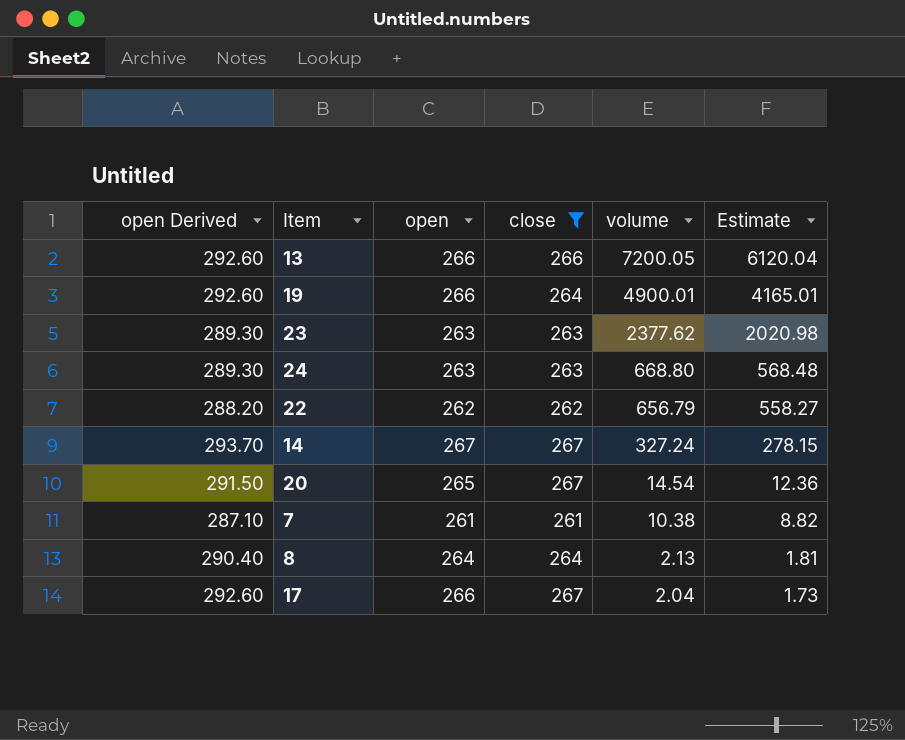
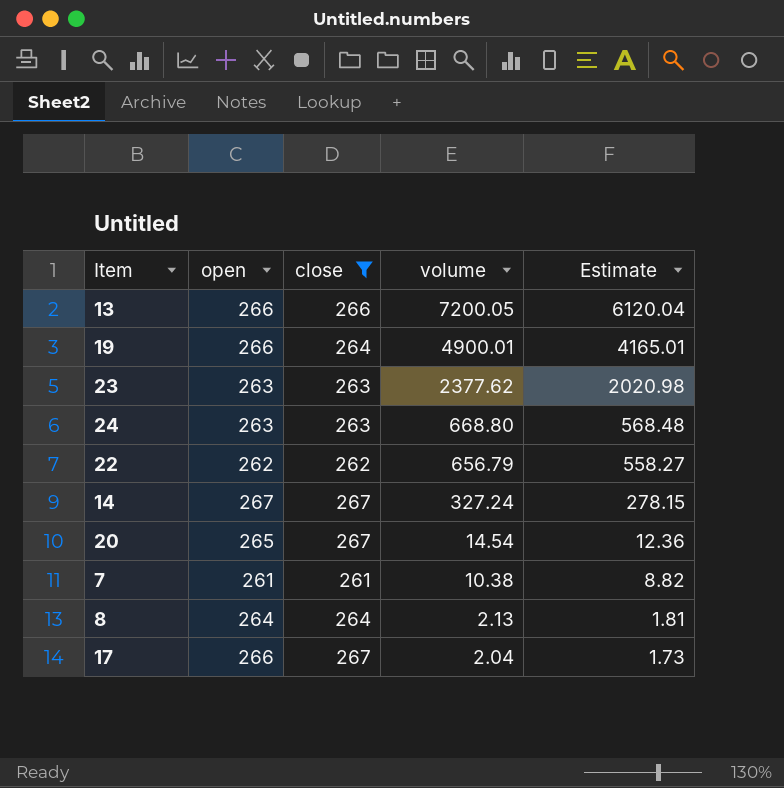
column open Derived | formula: [open] * 1.1 -> none

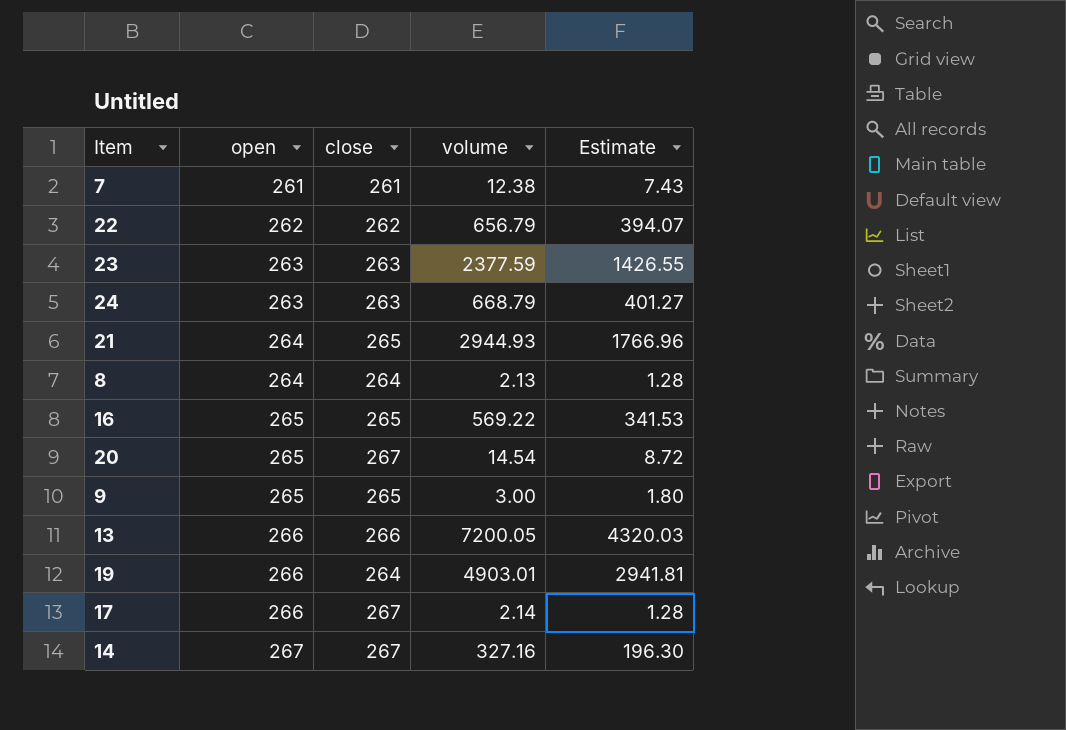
filter: close != 265 -> none
row order: volume descending -> open ascending
column Estimate | formula: [volume] * 0.85 -> [volume] * 0.6
7 | volume: 10.38 -> 12.38
23 | volume: 2377.62 -> 2377.59
24 | volume: 668.80 -> 668.79
19 | volume: 4900.01 -> 4903.01
17 | volume: 2.04 -> 2.14
14 | volume: 327.24 -> 327.16

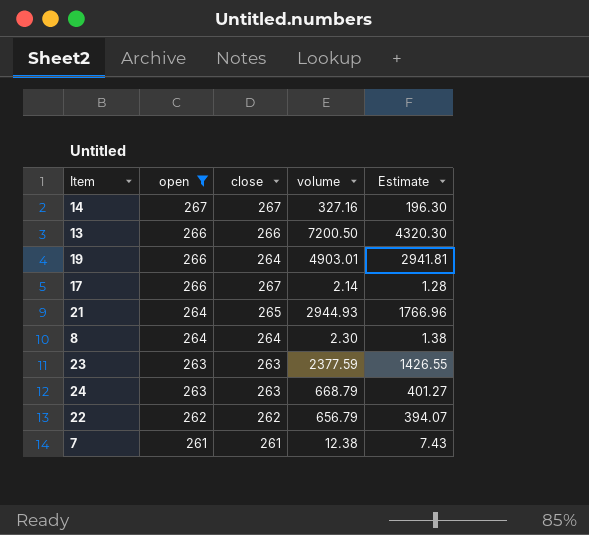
filter: none -> open != 265
row order: open ascending -> open descending
13 | volume: 7200.05 -> 7200.50
13 | Estimate: 4320.03 -> 4320.30
8 | volume: 2.13 -> 2.30
8 | Estimate: 1.28 -> 1.38

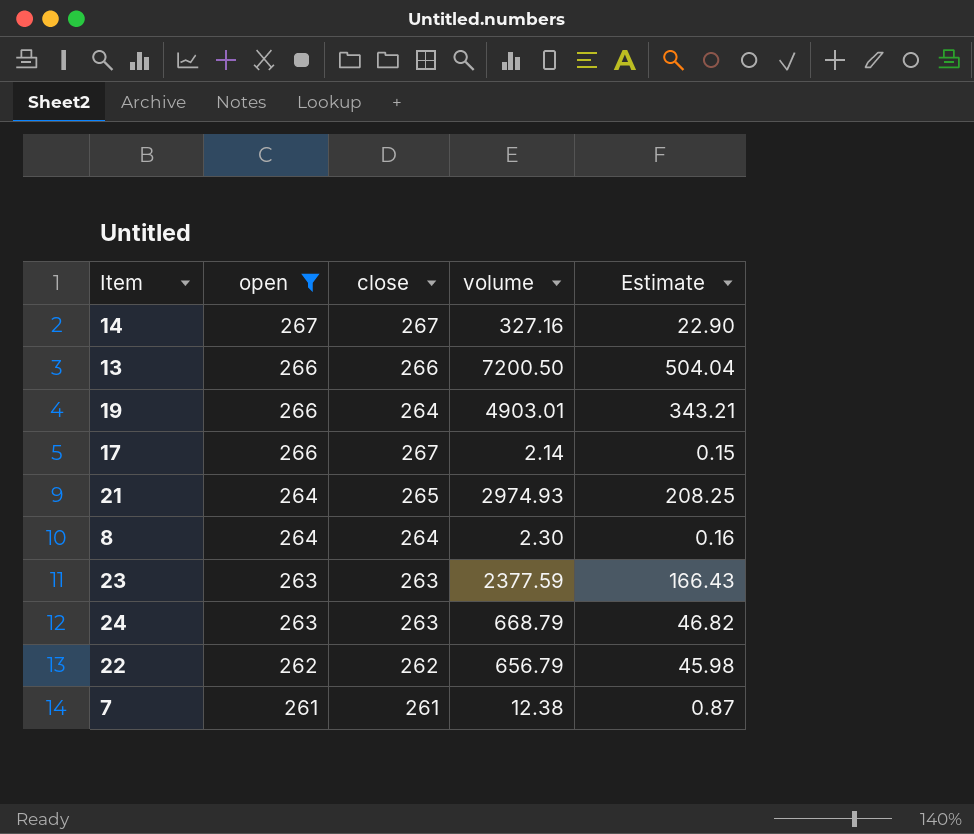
column Estimate | formula: [volume] * 0.6 -> [volume] * 0.07
21 | volume: 2944.93 -> 2974.93

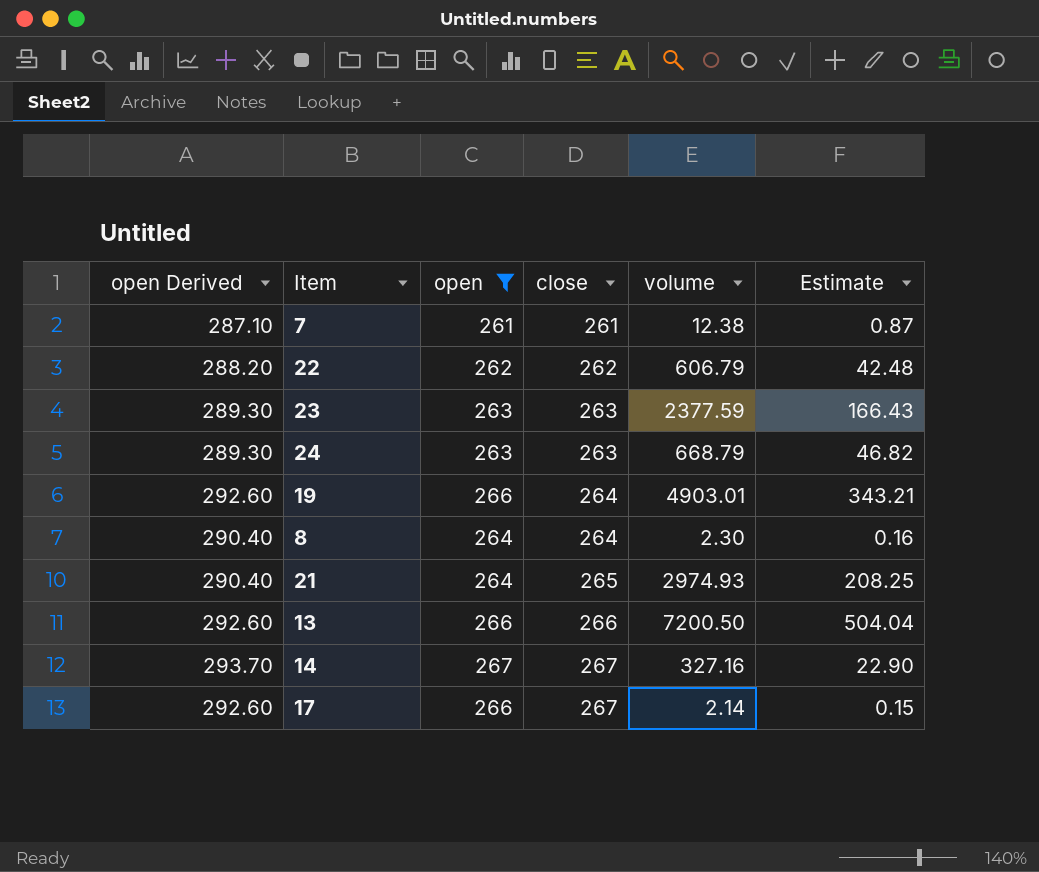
row order: open descending -> close ascending
column open Derived | formula: none -> [open] * 1.1
22 | volume: 656.79 -> 606.79
22 | Estimate: 45.98 -> 42.48

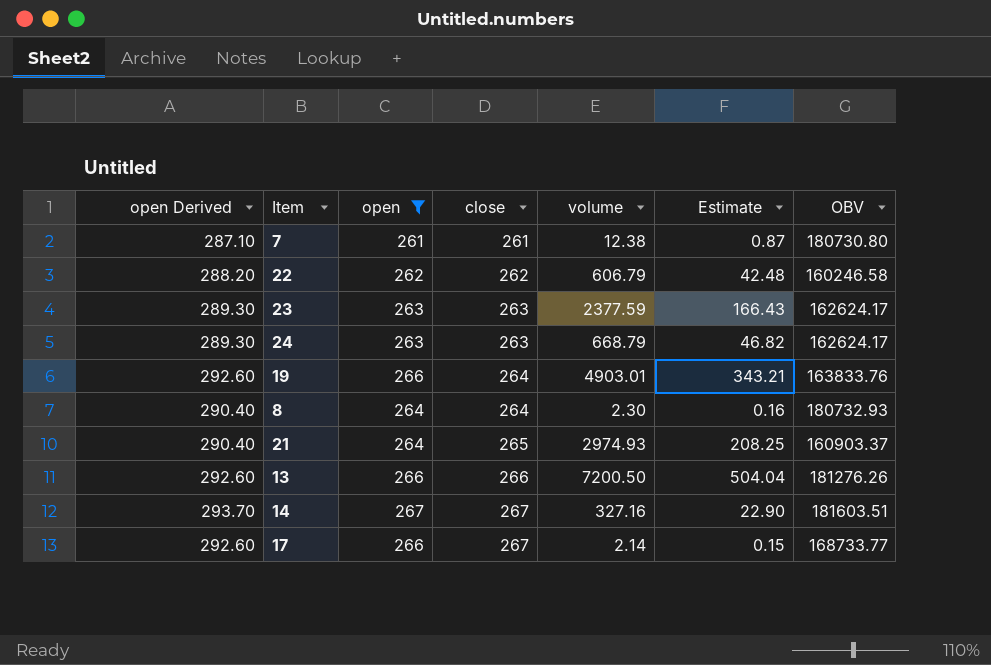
column OBV | position: none -> 7

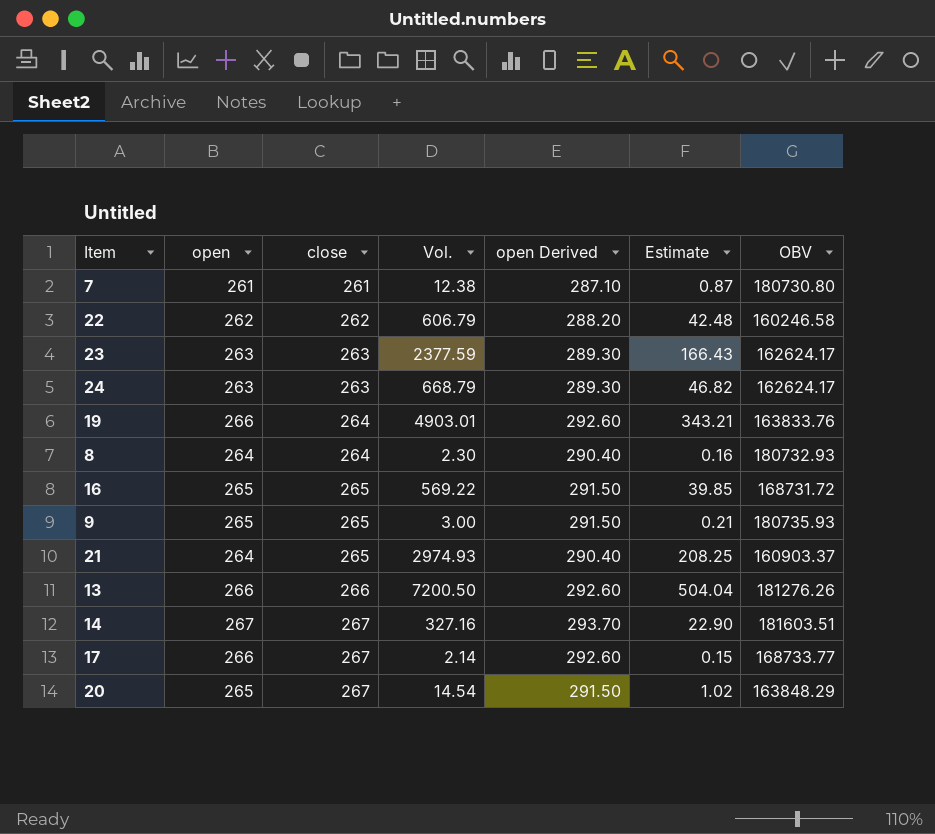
filter: open != 265 -> none
column name: volume -> Vol.
column open Derived | position: 1 -> 5

